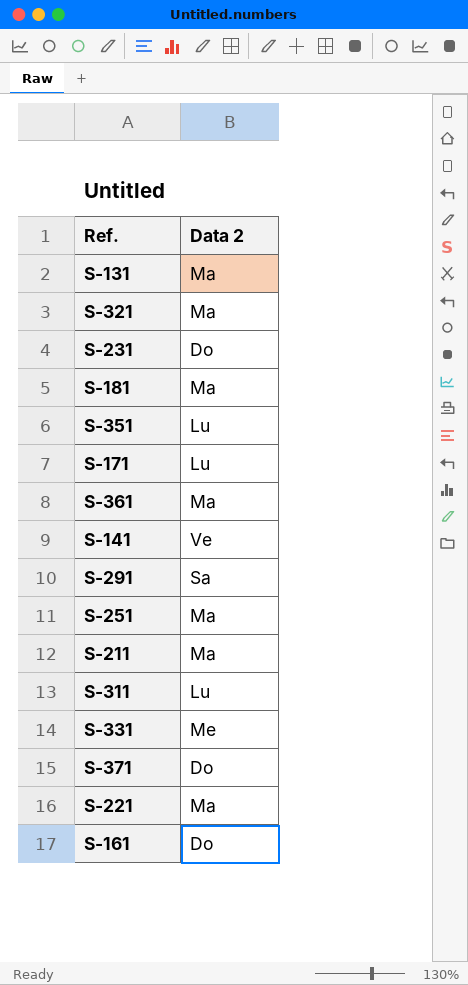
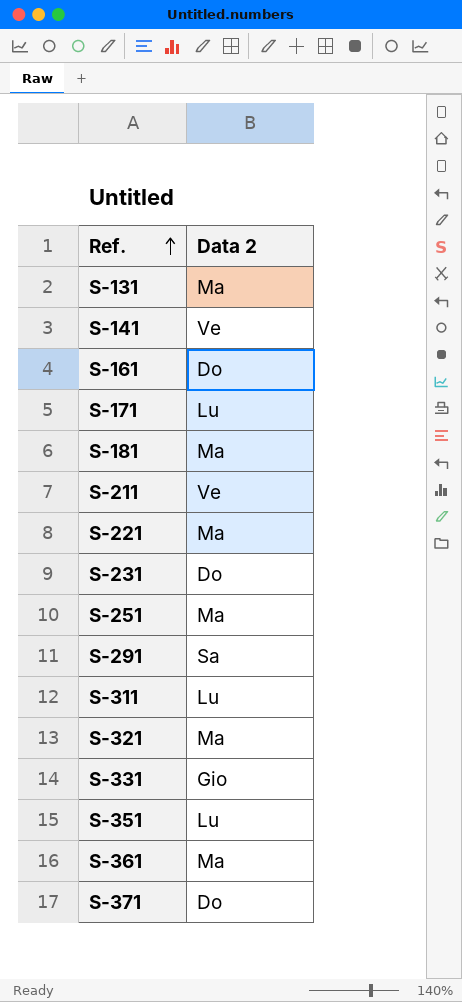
row order: none -> Ref. ascending
S-211 | Data 2: Ma -> Ve
S-331 | Data 2: Me -> Gio

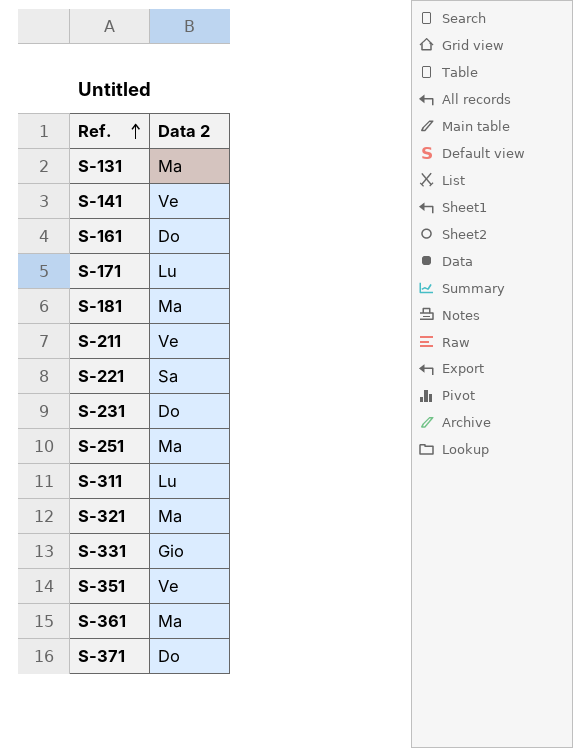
row S-291: Sa -> none
S-221 | Data 2: Ma -> Sa
S-351 | Data 2: Lu -> Ve

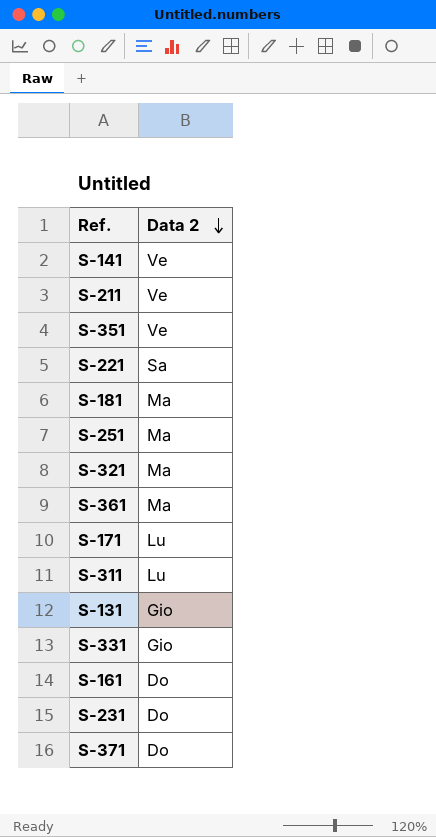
row order: Ref. ascending -> Data 2 descending
S-131 | Data 2: Ma -> Gio

